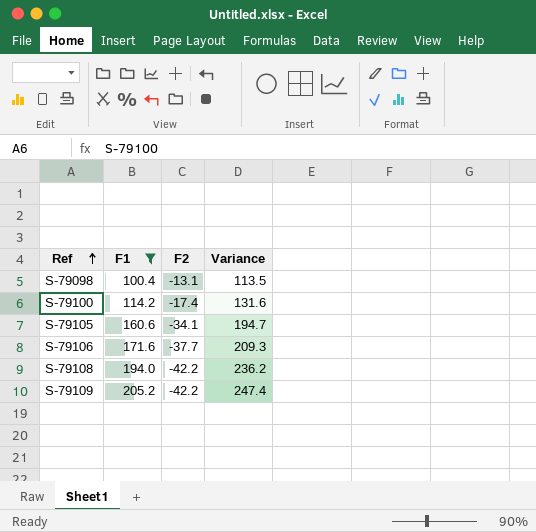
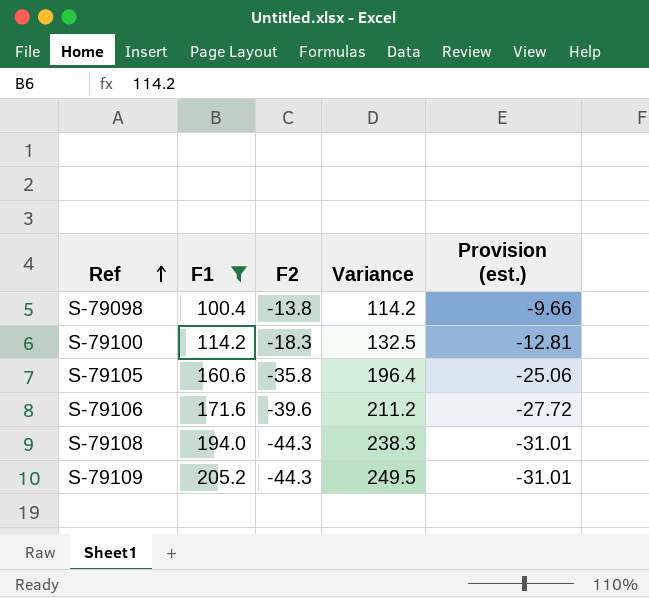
column Provision (est.) | formula: none -> [F2] * 0.7
S-79098 | F2: -13.1 -> -13.8
S-79098 | Variance: 113.5 -> 114.2
S-79100 | F2: -17.4 -> -18.3
S-79100 | Variance: 131.6 -> 132.5
S-79105 | F2: -34.1 -> -35.8
S-79105 | Variance: 194.7 -> 196.4
S-79106 | F2: -37.7 -> -39.6
S-79106 | Variance: 209.3 -> 211.2
S-79108 | F2: -42.2 -> -44.3
S-79108 | Variance: 236.2 -> 238.3
S-79109 | F2: -42.2 -> -44.3
S-79109 | Variance: 247.4 -> 249.5

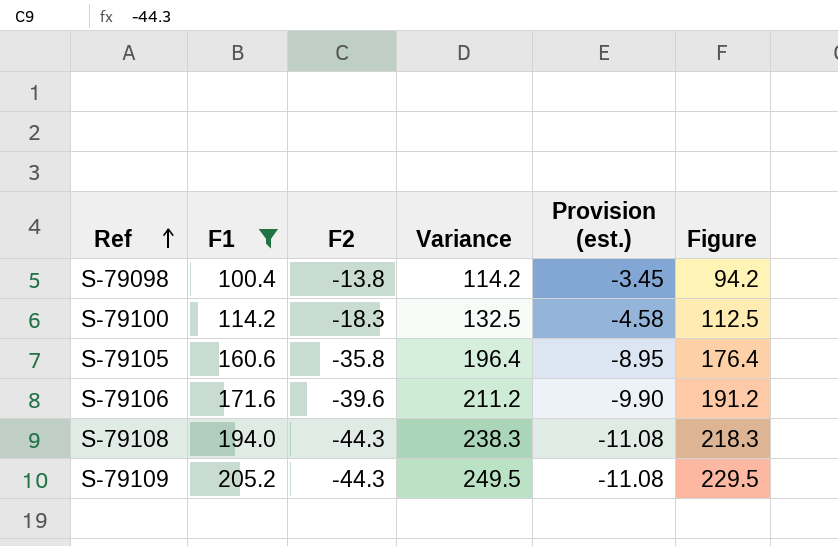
column Provision (est.) | formula: [F2] * 0.7 -> [F2] * 0.25
column Figure | formula: none -> [Variance] - 20

